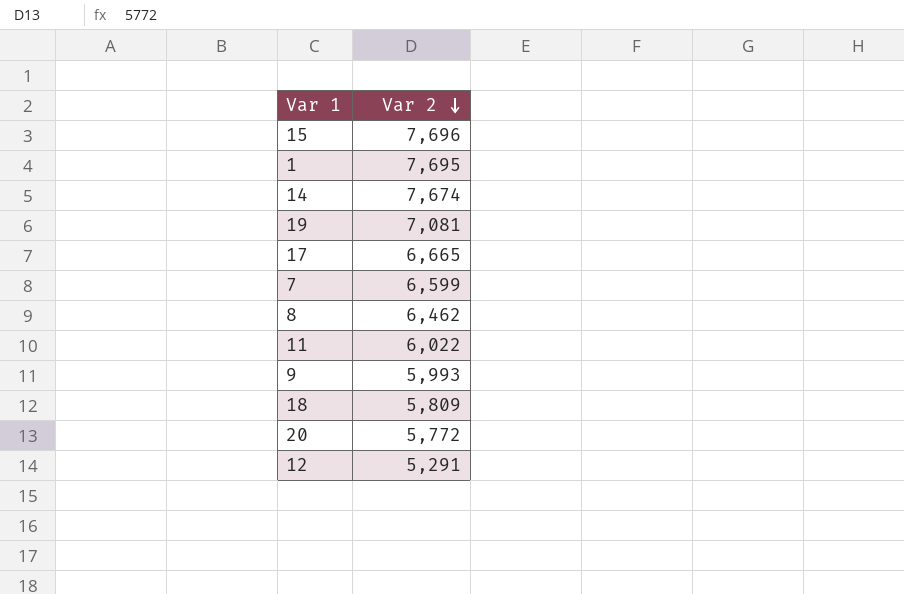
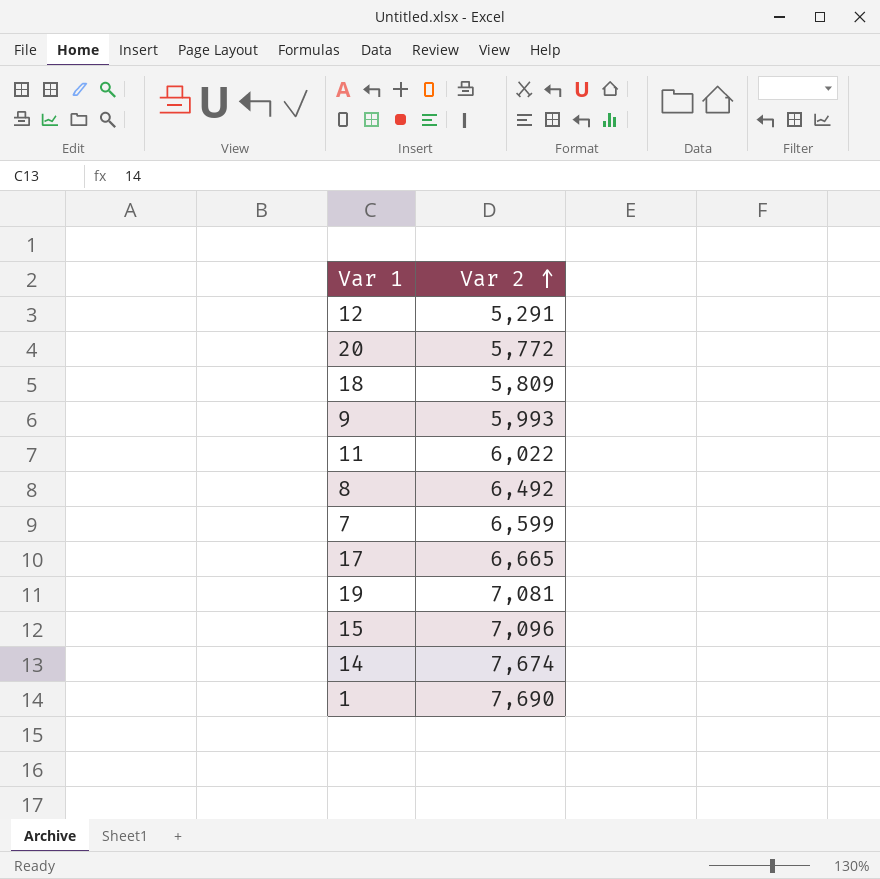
row order: Var 2 descending -> Var 2 ascending
8 | Var 2: 6,462 -> 6,492
15 | Var 2: 7,696 -> 7,096
1 | Var 2: 7,695 -> 7,690

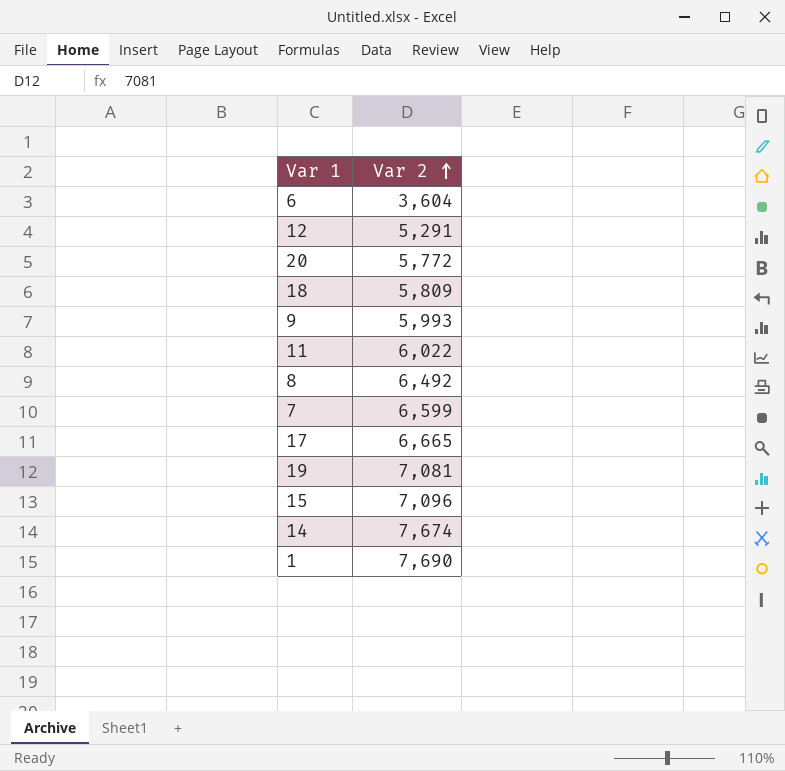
row 6: none -> 3,604

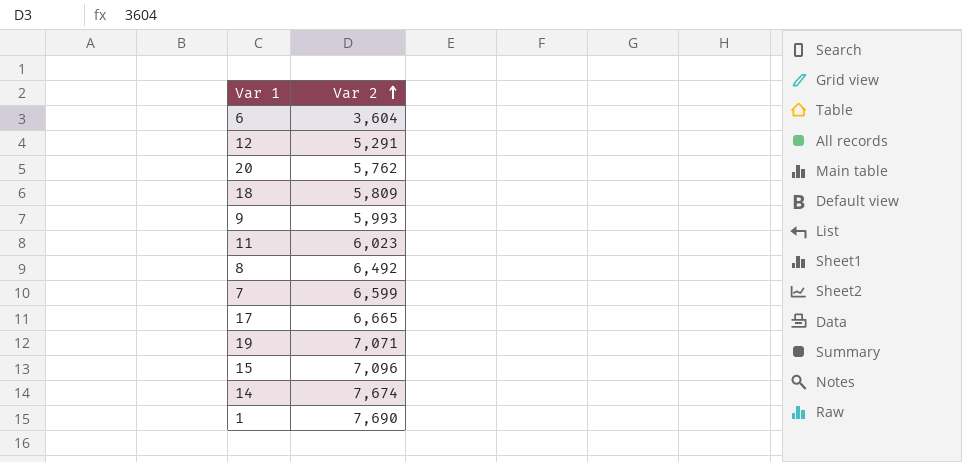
20 | Var 2: 5,772 -> 5,762
11 | Var 2: 6,022 -> 6,023
19 | Var 2: 7,081 -> 7,071

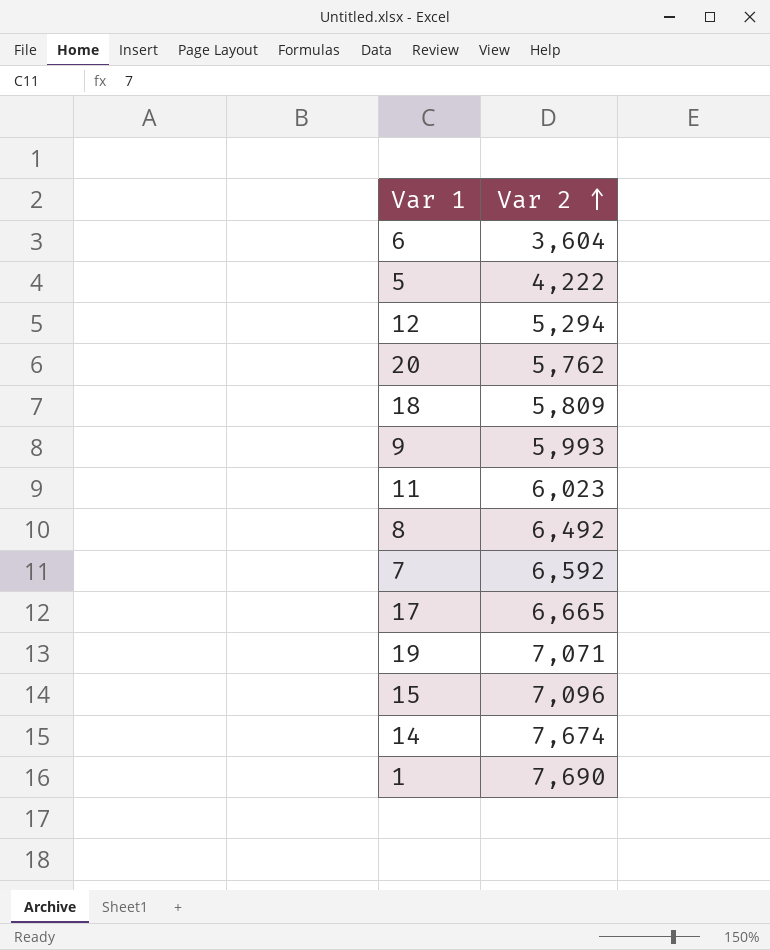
row 5: none -> 4,222
12 | Var 2: 5,291 -> 5,294
7 | Var 2: 6,599 -> 6,592

